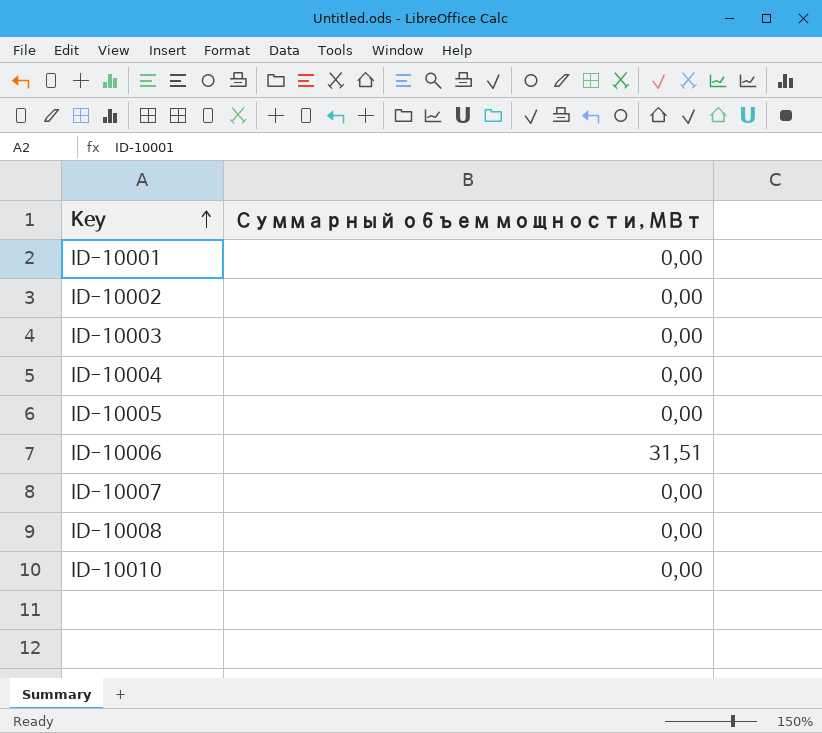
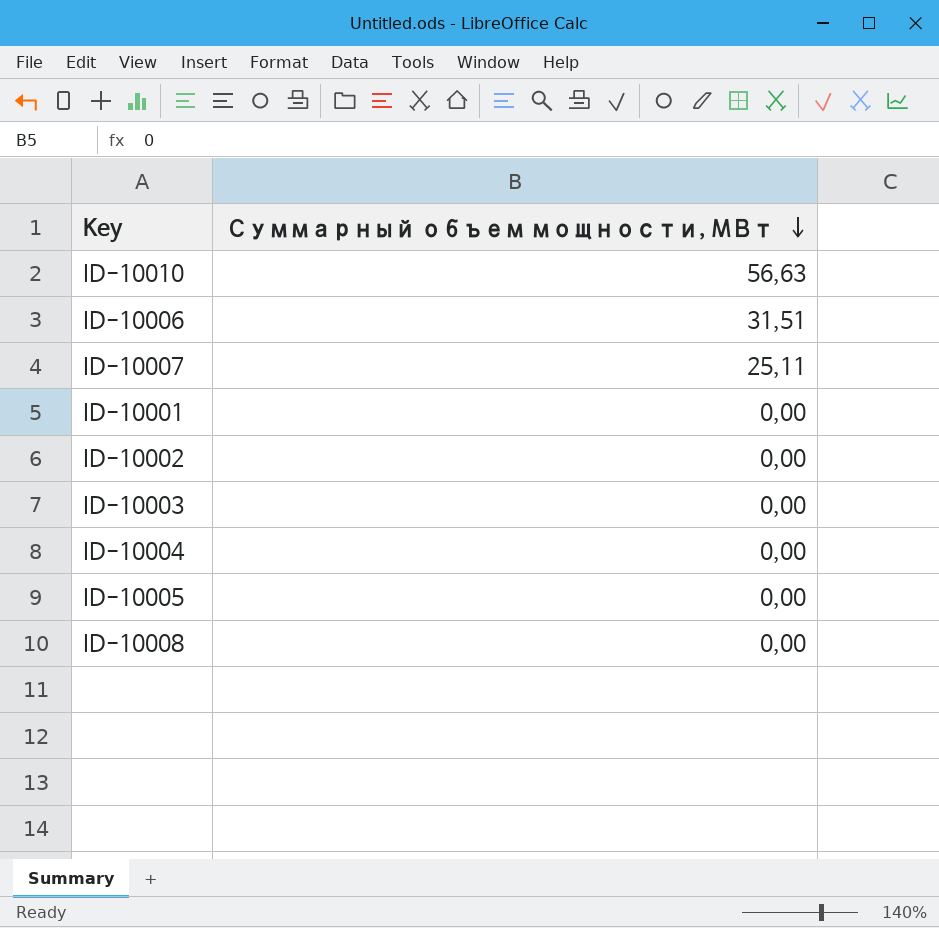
row order: Key ascending -> Суммарный объем мощности, МВт descending
ID-10010 | Суммарный объем мощности, МВт: 0,00 -> 56,63
ID-10007 | Суммарный объем мощности, МВт: 0,00 -> 25,11

